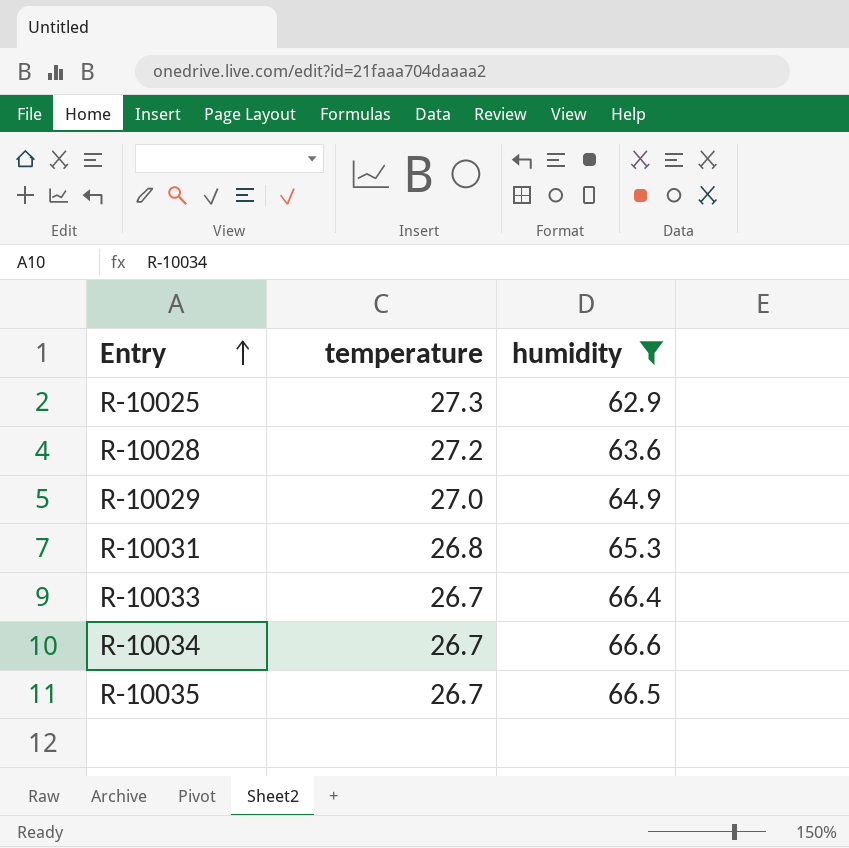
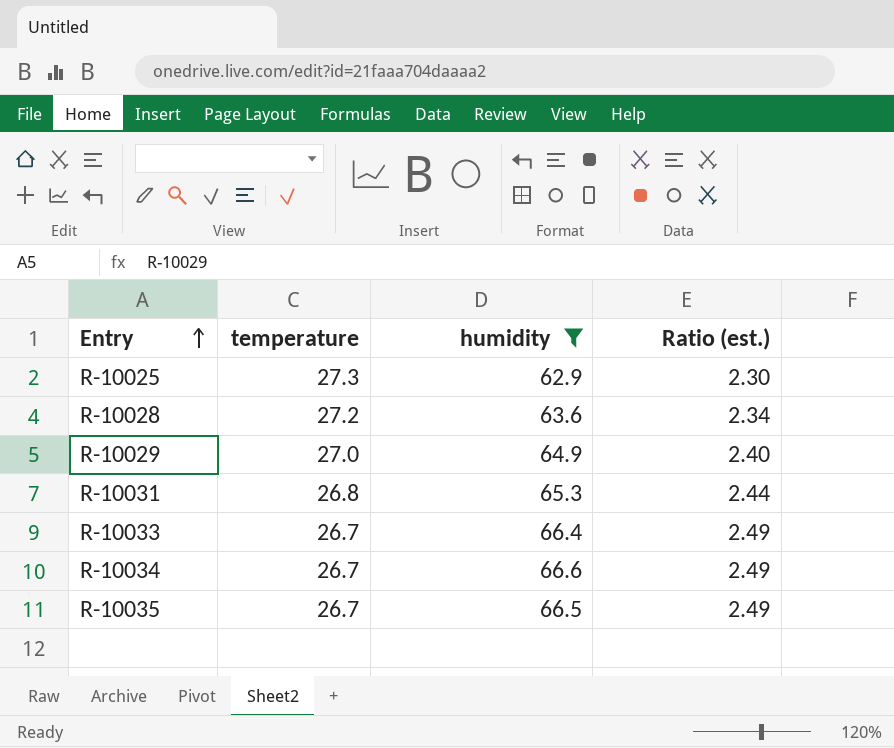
column Ratio (est.) | formula: none -> [humidity] / [temperature]

